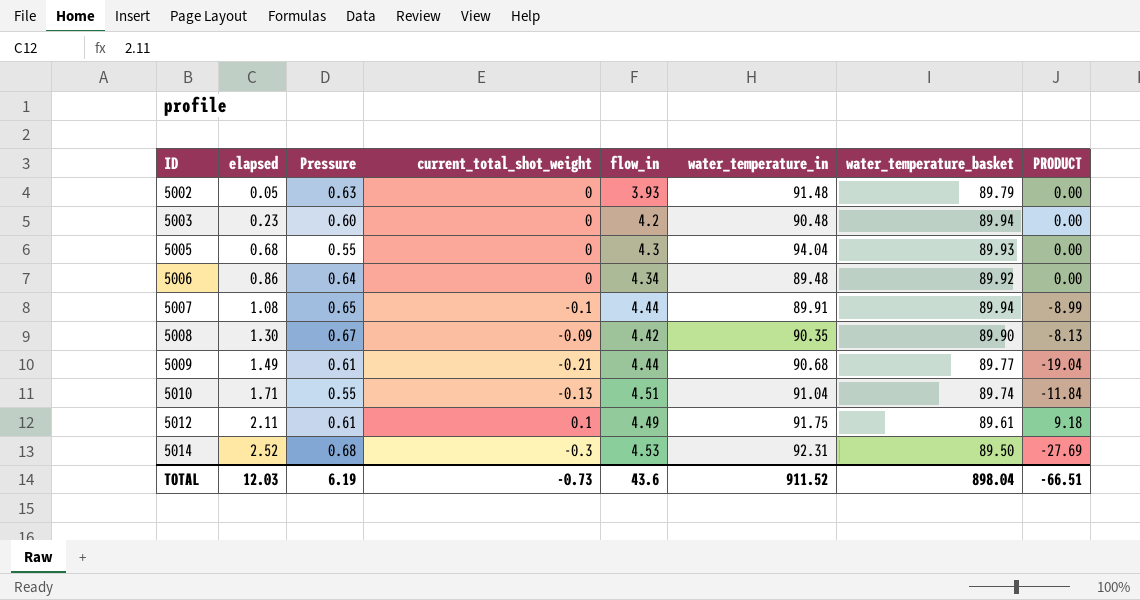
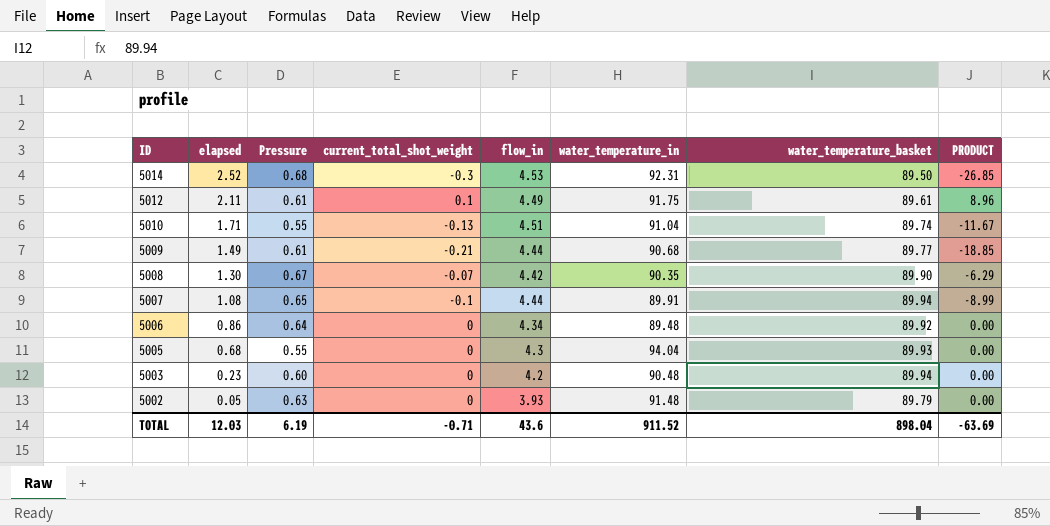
row order: ID ascending -> ID descending
column PRODUCT | formula: [current_total_shot_weight] * [water_temperature_in] -> [current_total_shot_weight] * [water_temperature_basket]
5008 | current_total_shot_weight: -0.09 -> -0.07
TOTAL | current_total_shot_weight: -0.73 -> -0.71
TOTAL | PRODUCT: -66.51 -> -63.69

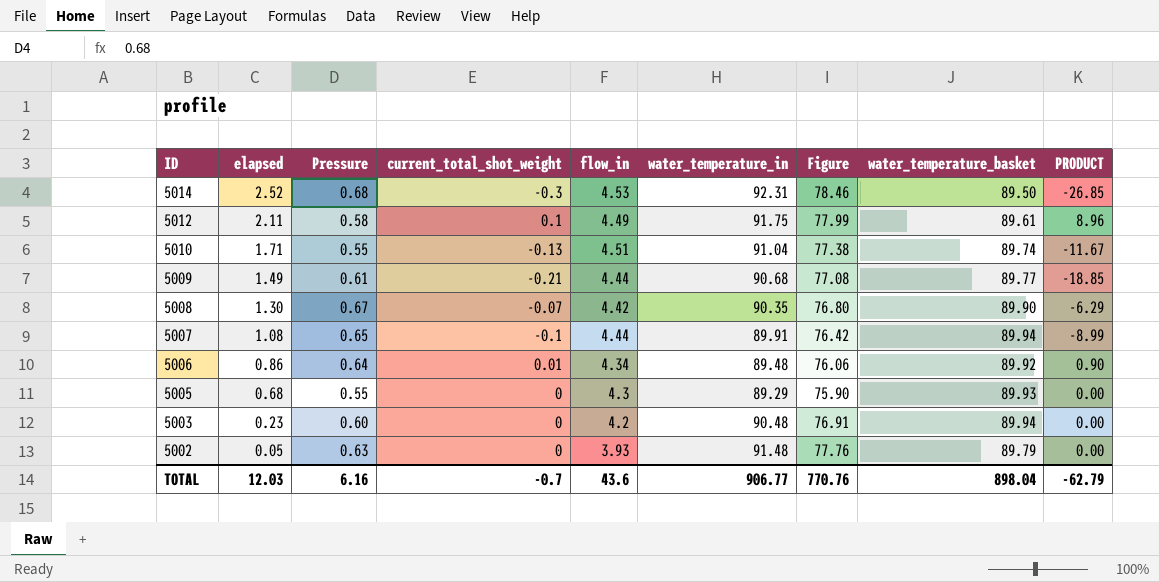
column Figure | formula: none -> [water_temperature_in] * 0.85
5012 | Pressure: 0.61 -> 0.58
5006 | current_total_shot_weight: 0 -> 0.01
5006 | PRODUCT: 0.00 -> 0.90
5005 | water_temperature_in: 94.04 -> 89.29
TOTAL | Pressure: 6.19 -> 6.16
TOTAL | current_total_shot_weight: -0.71 -> -0.7
TOTAL | water_temperature_in: 911.52 -> 906.77
TOTAL | PRODUCT: -63.69 -> -62.79

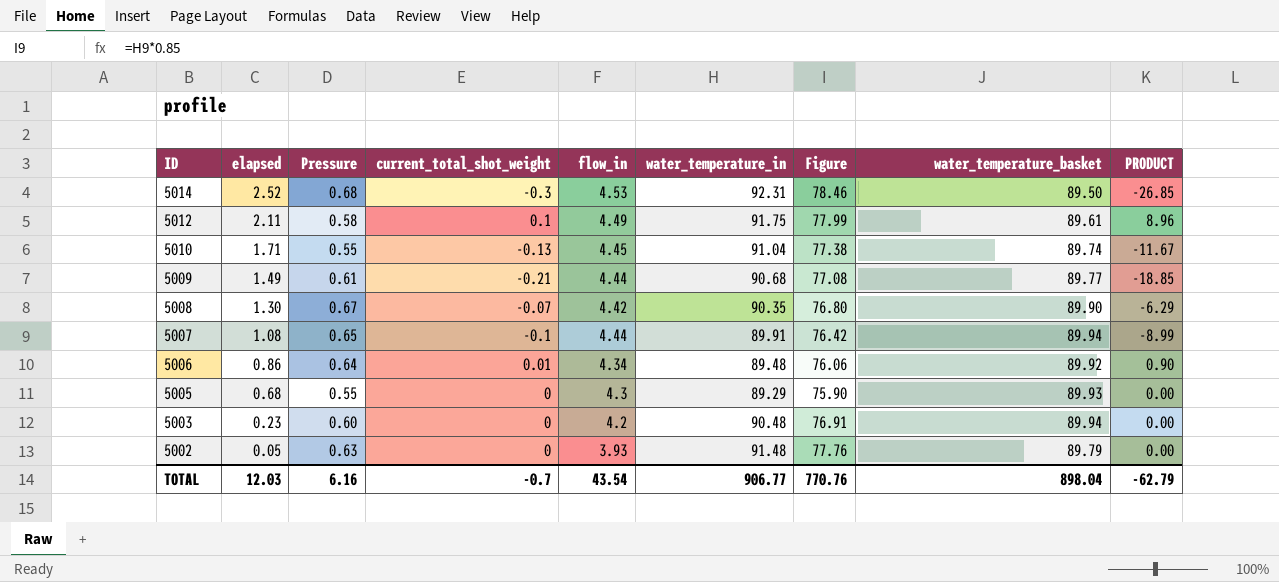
5010 | flow_in: 4.51 -> 4.45
TOTAL | flow_in: 43.6 -> 43.54

